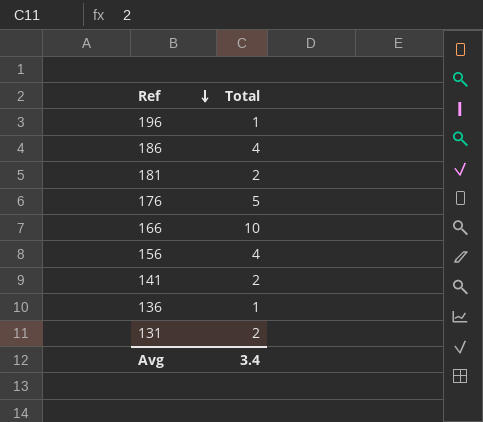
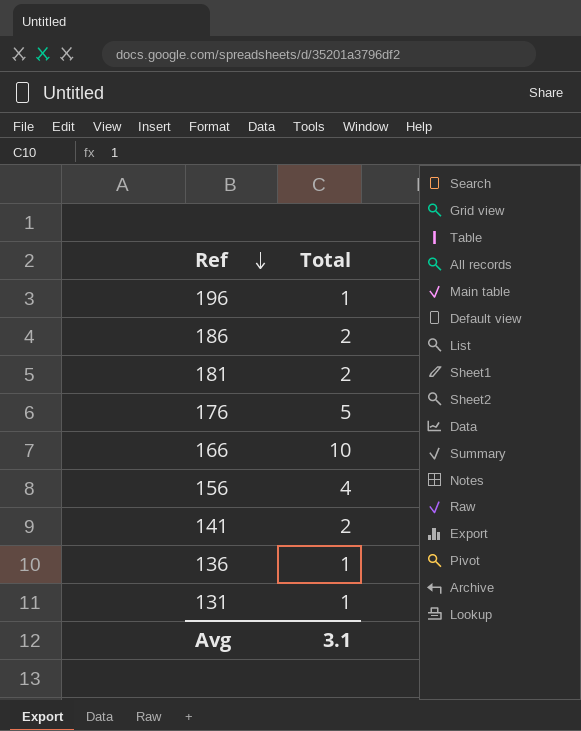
186 | Total: 4 -> 2
131 | Total: 2 -> 1
Avg | Total: 3.4 -> 3.1

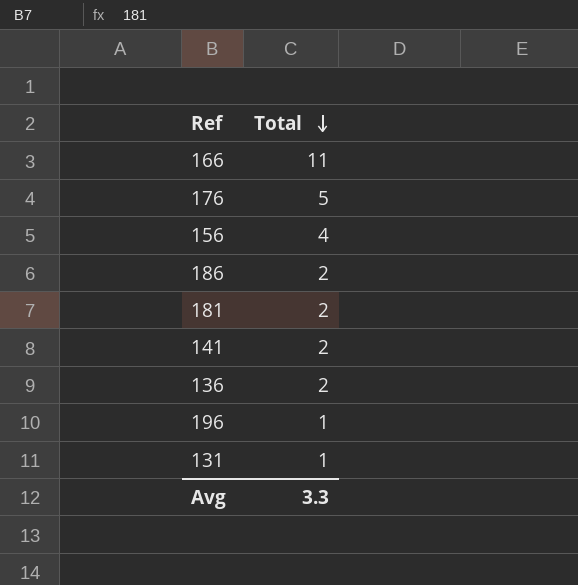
row order: Ref descending -> Total descending
166 | Total: 10 -> 11
136 | Total: 1 -> 2
Avg | Total: 3.1 -> 3.3

